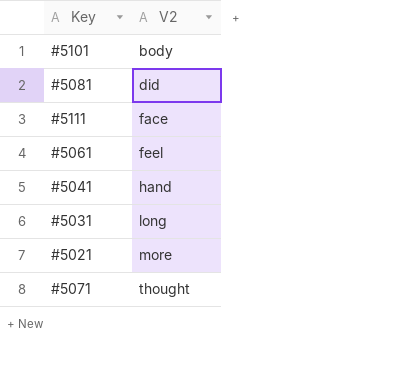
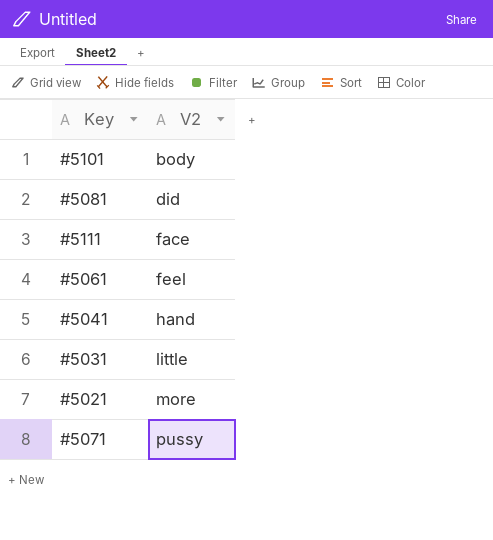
#5031 | V2: long -> little
#5071 | V2: thought -> pussy

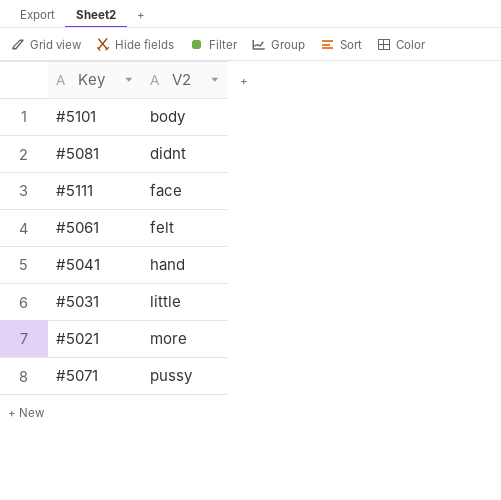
#5081 | V2: did -> didnt
#5061 | V2: feel -> felt

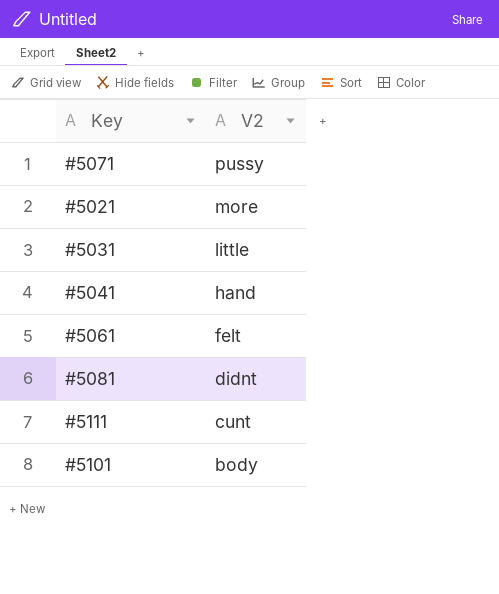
row order: V2 ascending -> V2 descending
#5111 | V2: face -> cunt

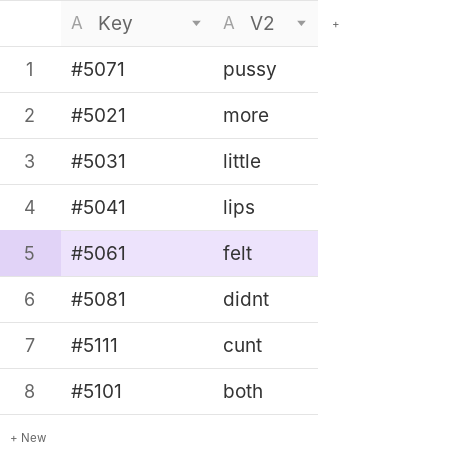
#5041 | V2: hand -> lips
#5101 | V2: body -> both

